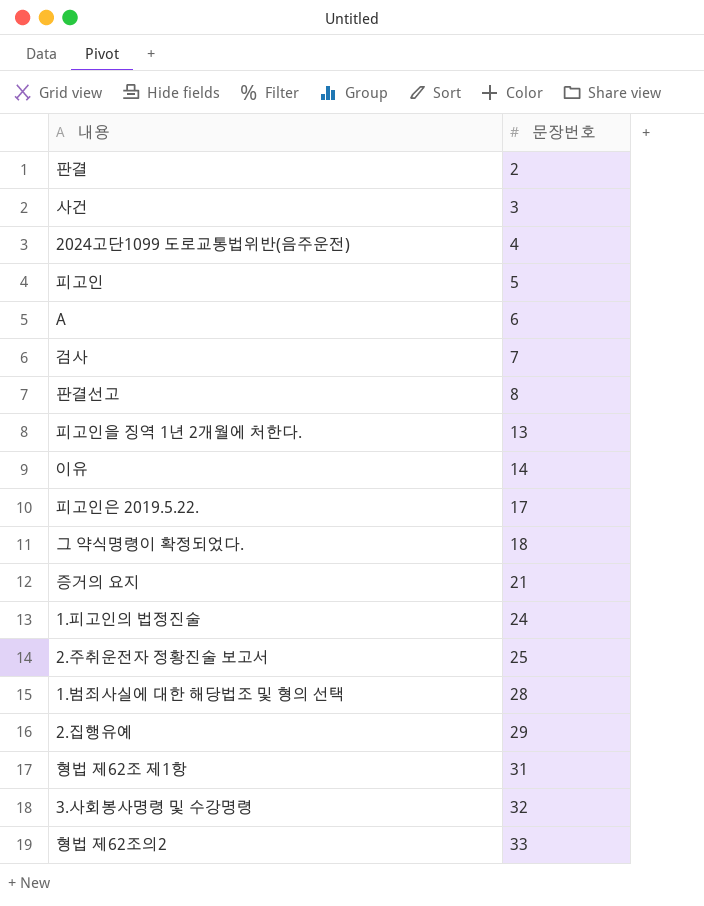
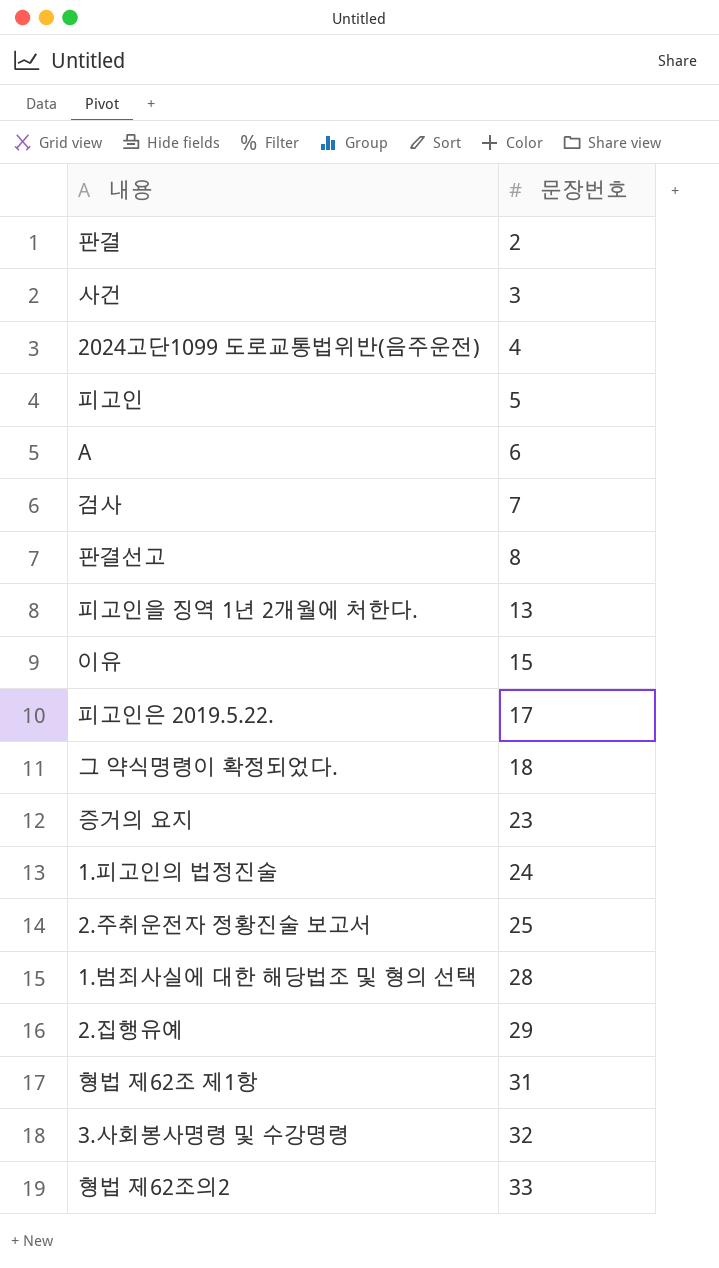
이유 | 문장번호: 14 -> 15
증거의 요지 | 문장번호: 21 -> 23

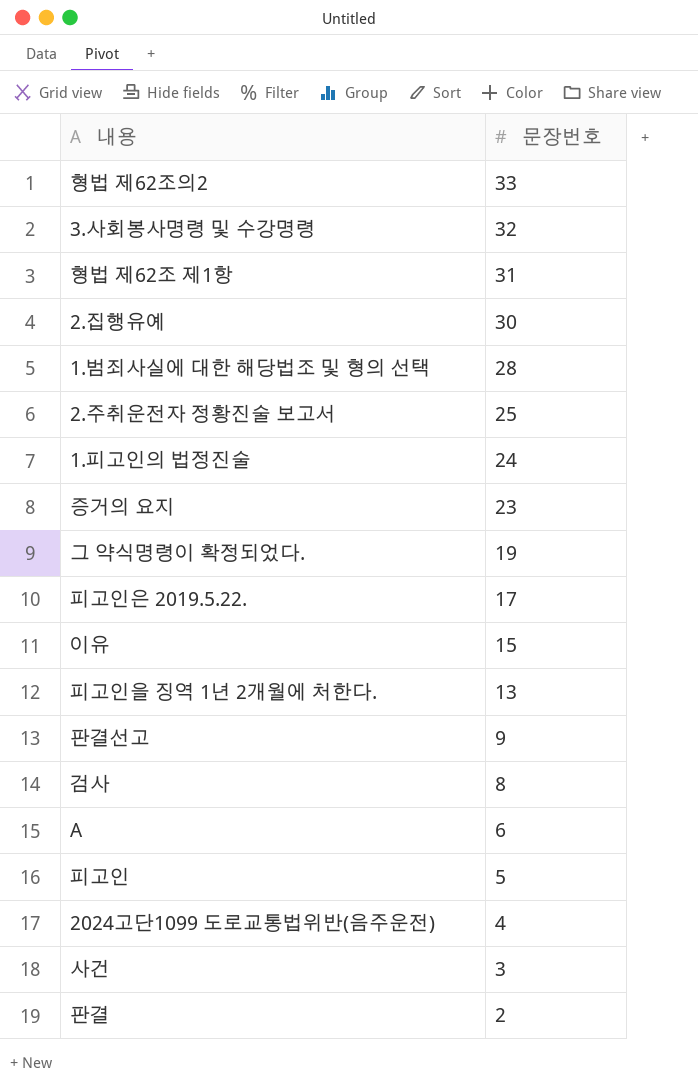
row order: 문장번호 ascending -> 문장번호 descending
2.집행유예 | 문장번호: 29 -> 30
그 약식명령이 확정되었다. | 문장번호: 18 -> 19
판결선고 | 문장번호: 8 -> 9
검사 | 문장번호: 7 -> 8

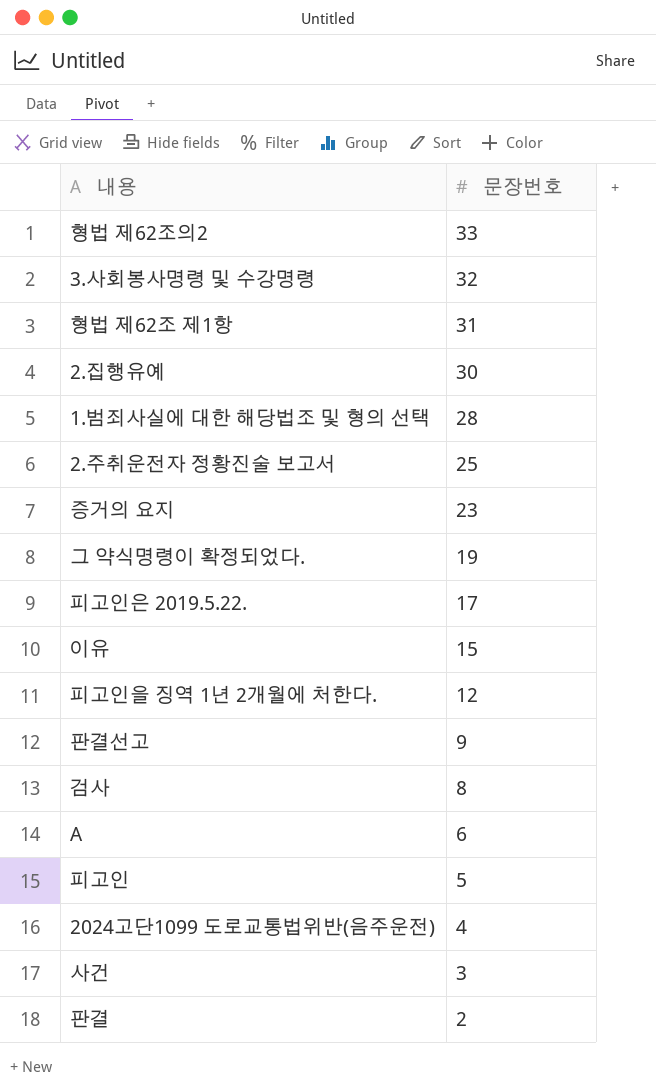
row 1.피고인의 법정진술: 24 -> none
피고인을 징역 1년 2개월에 처한다. | 문장번호: 13 -> 12

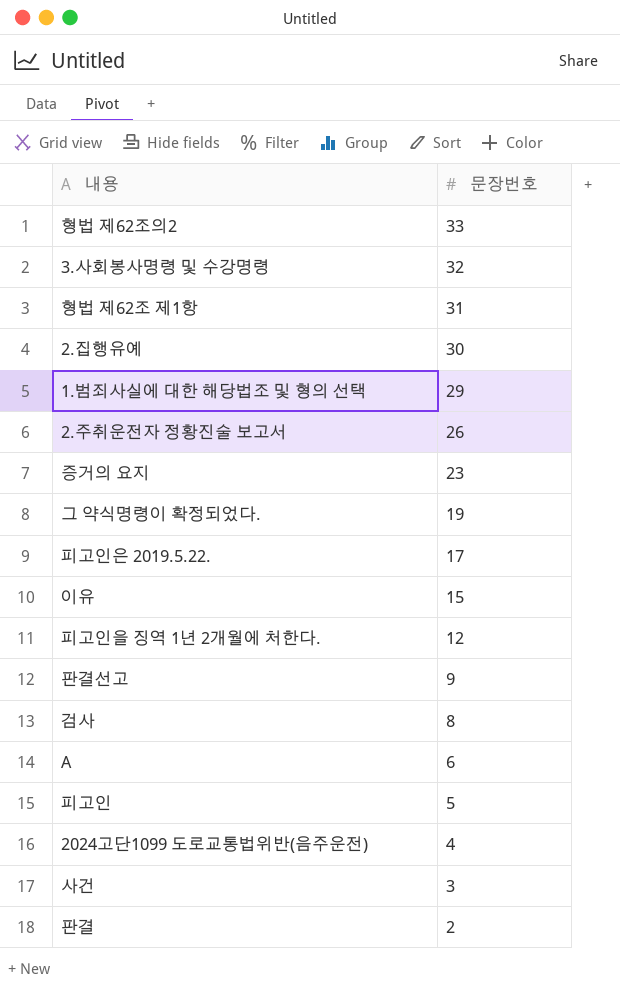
1.범죄사실에 대한 해당법조 및 형의 선택 | 문장번호: 28 -> 29
2.주취운전자 정황진술 보고서 | 문장번호: 25 -> 26

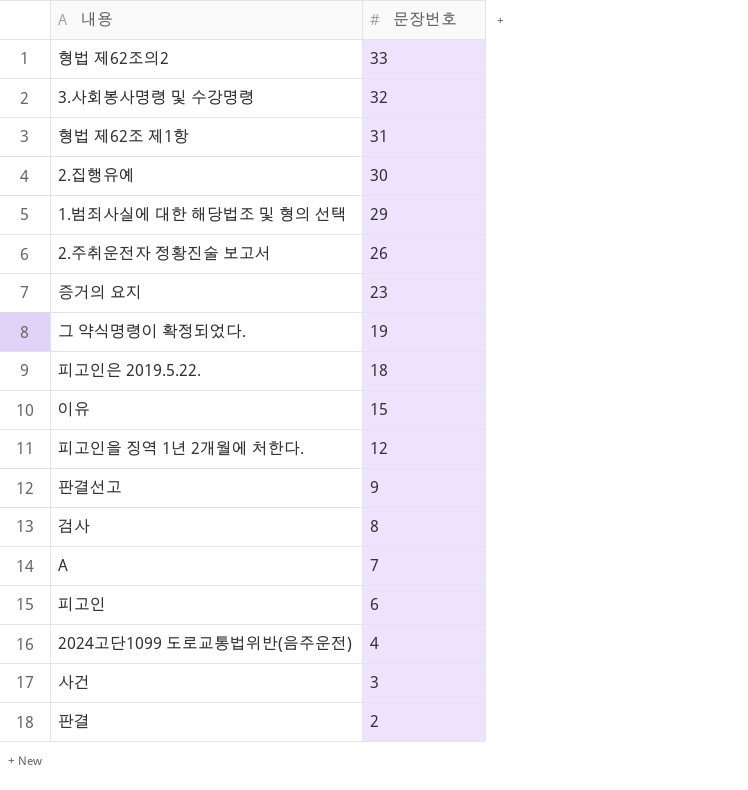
피고인은 2019.5.22. | 문장번호: 17 -> 18
A | 문장번호: 6 -> 7
피고인 | 문장번호: 5 -> 6

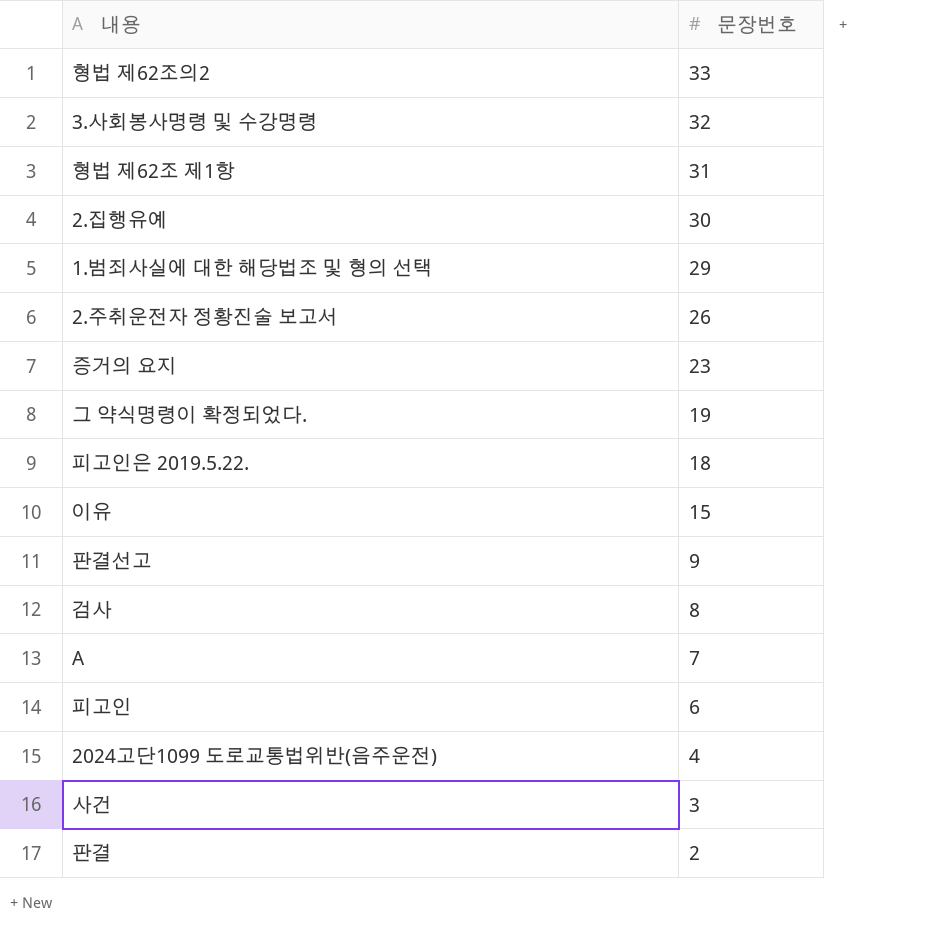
row 피고인을 징역 1년 2개월에 처한다.: 12 -> none

